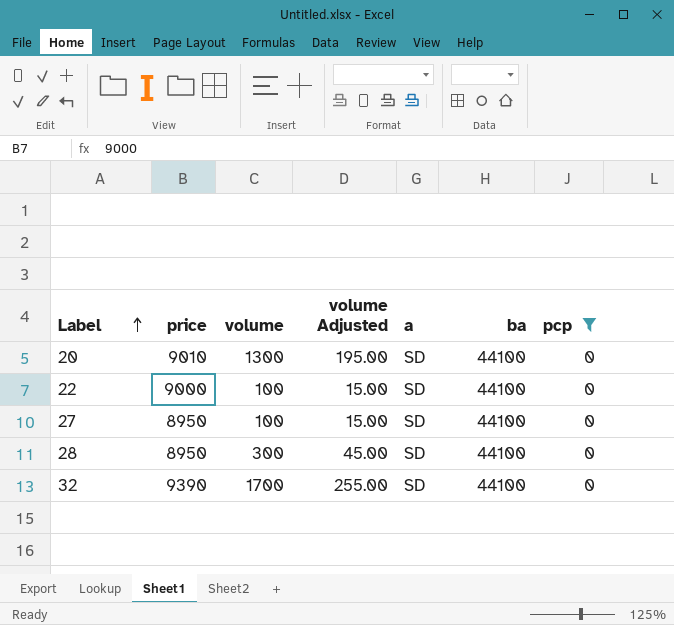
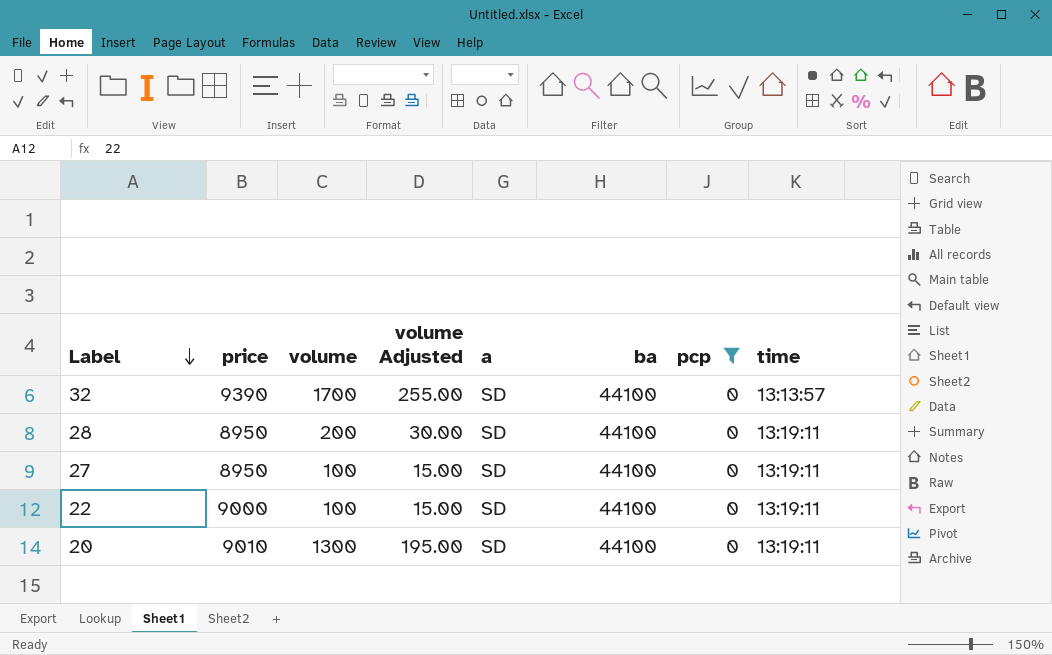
row order: Label ascending -> Label descending
column time | position: none -> 8
28 | volume: 300 -> 200
28 | volume Adjusted: 45.00 -> 30.00

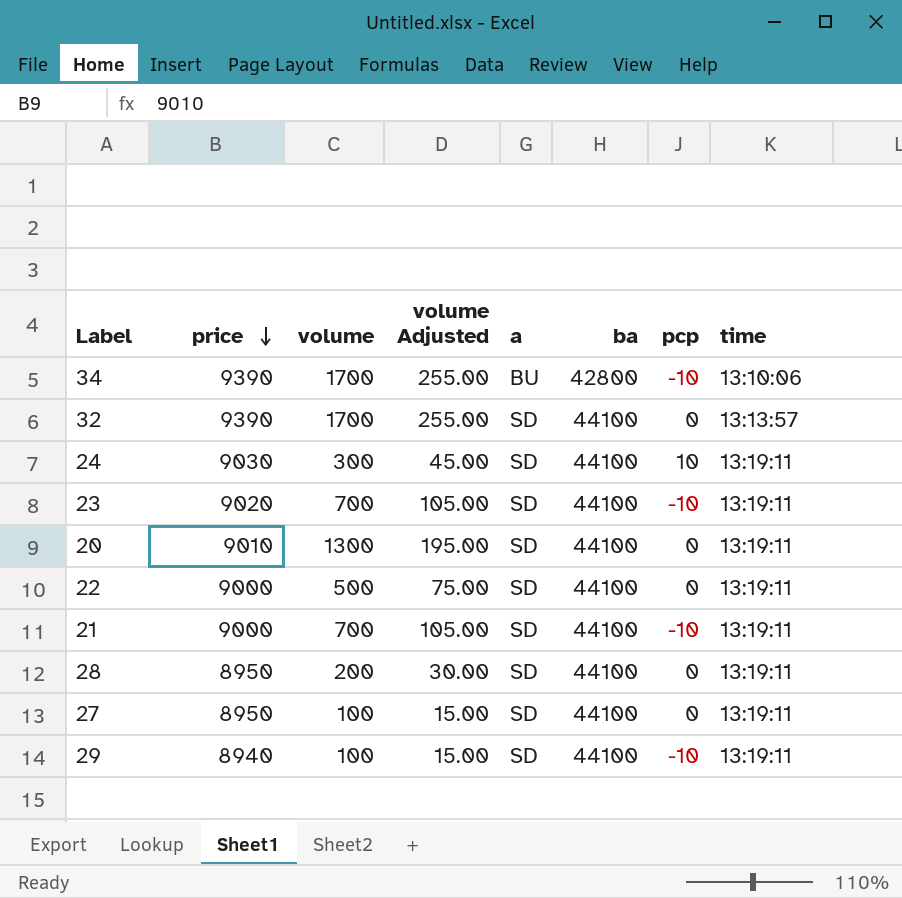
filter: pcp = 0 -> none
row order: Label descending -> price descending
22 | volume: 100 -> 500
22 | volume Adjusted: 15.00 -> 75.00

